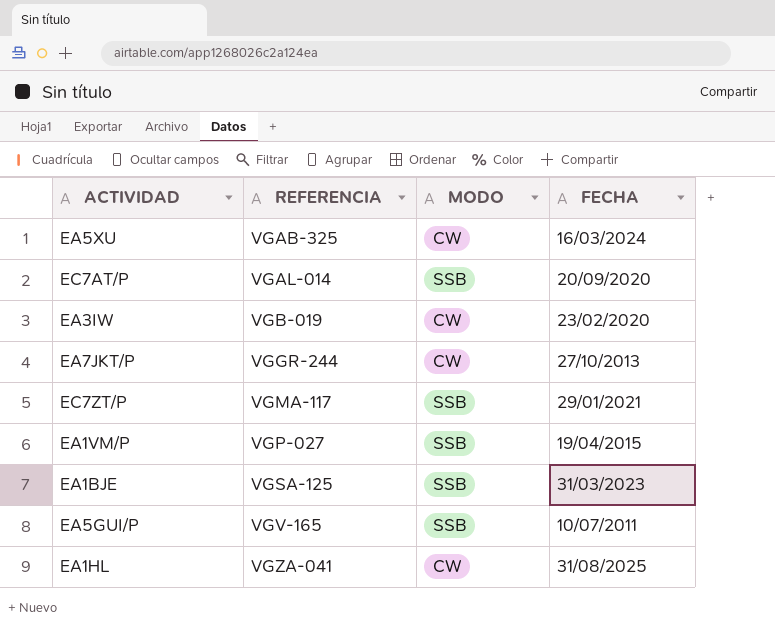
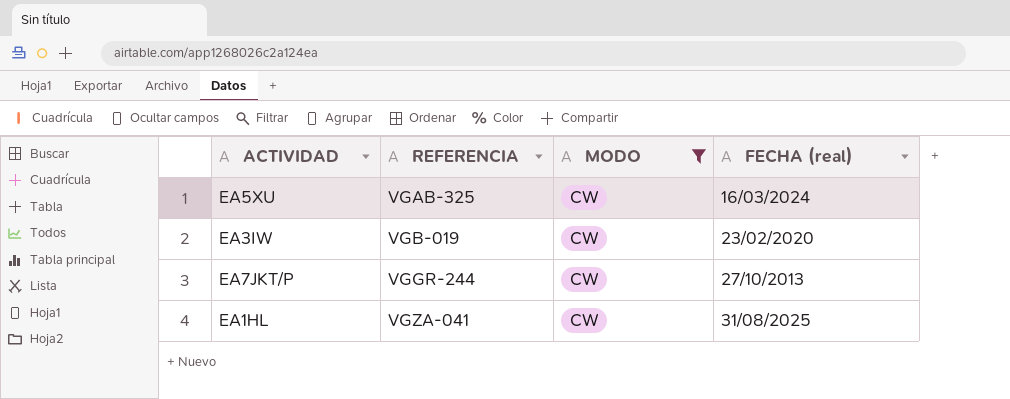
filter: none -> MODO = CW
column name: FECHA -> FECHA (real)

